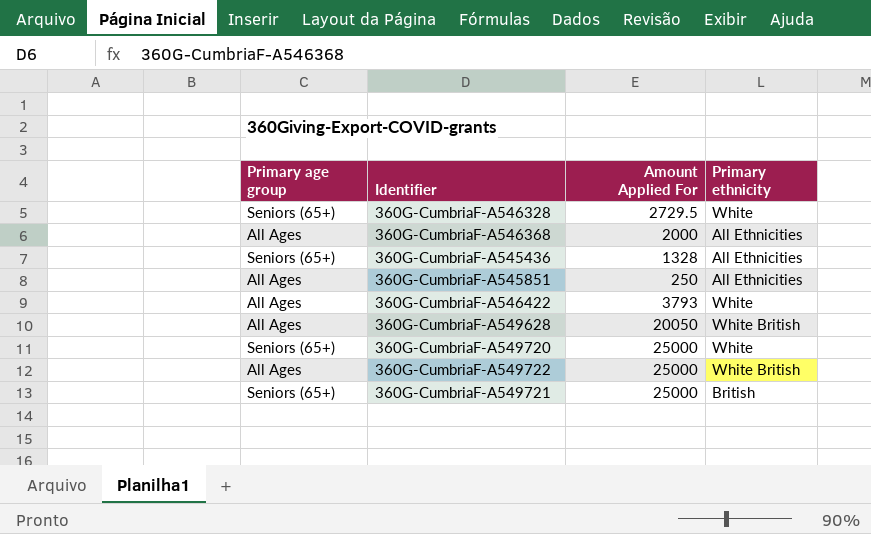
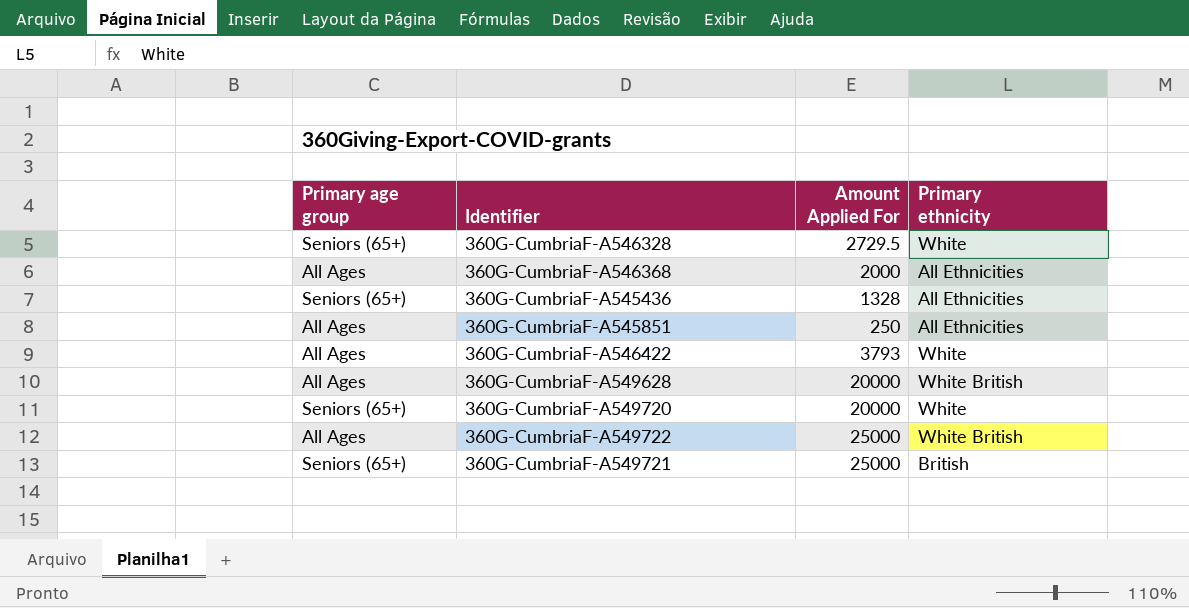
360G-CumbriaF-A549628 | Amount Applied For: 20050 -> 20000
360G-CumbriaF-A549720 | Amount Applied For: 25000 -> 20000

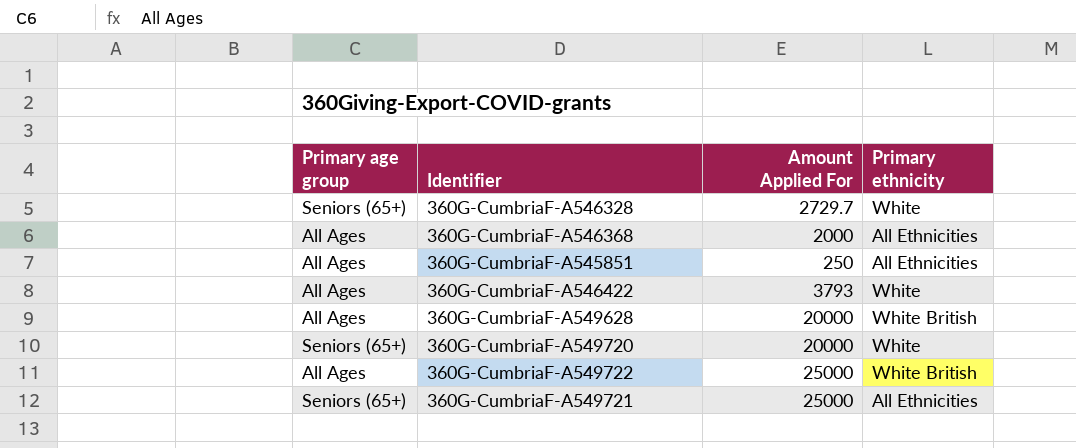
row 360G-CumbriaF-A545436: Seniors (65+) | 1328 | All Ethnicities -> none
360G-CumbriaF-A546328 | Amount Applied For: 2729.5 -> 2729.7
360G-CumbriaF-A549721 | Primary ethnicity: British -> All Ethnicities

